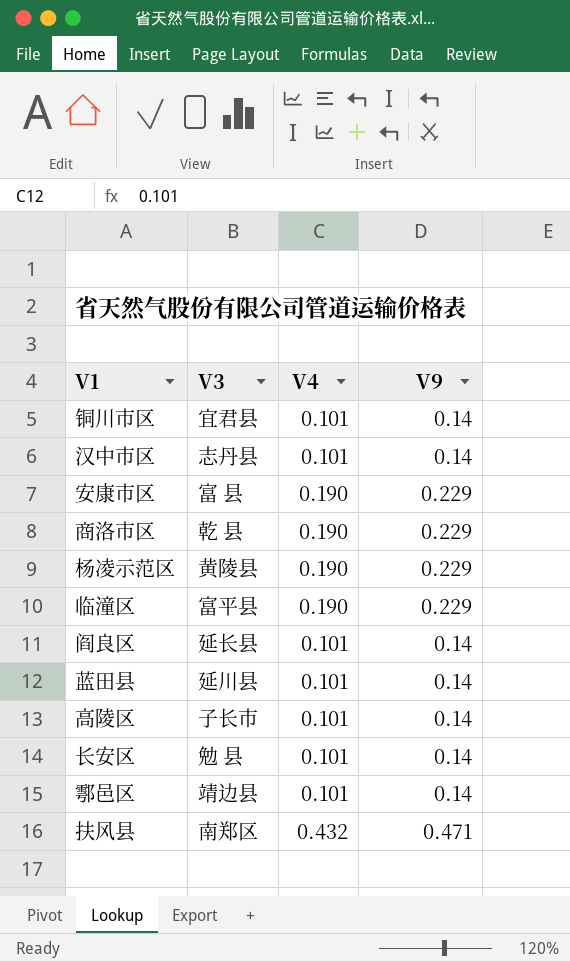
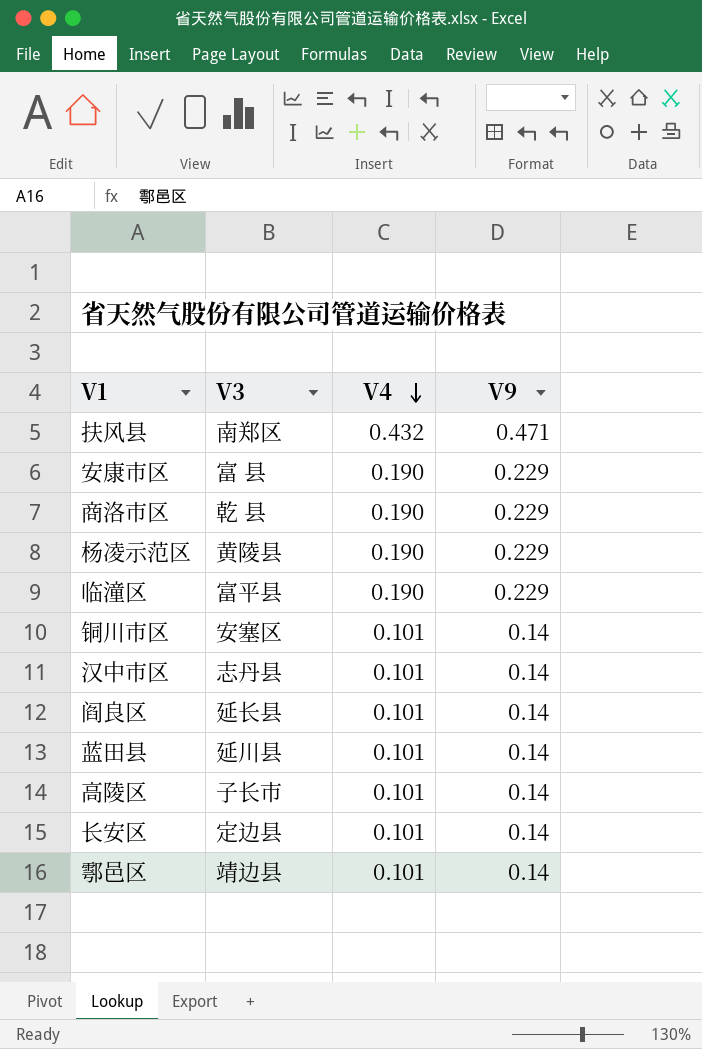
row order: none -> V4 descending
铜川市区 | V3: 宜君县 -> 安塞区
长安区 | V3: 勉 县 -> 定边县

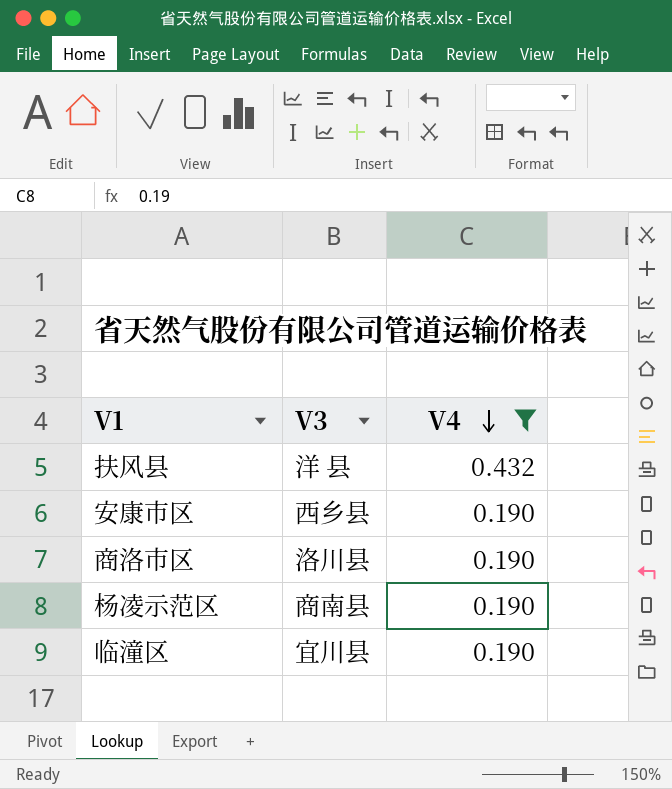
filter: none -> V4 != 0.101
column V9 | position: 4 -> none
扶风县 | V3: 南郑区 -> 洋 县
安康市区 | V3: 富 县 -> 西乡县
商洛市区 | V3: 乾 县 -> 洛川县
杨凌示范区 | V3: 黄陵县 -> 商南县
临潼区 | V3: 富平县 -> 宜川县

